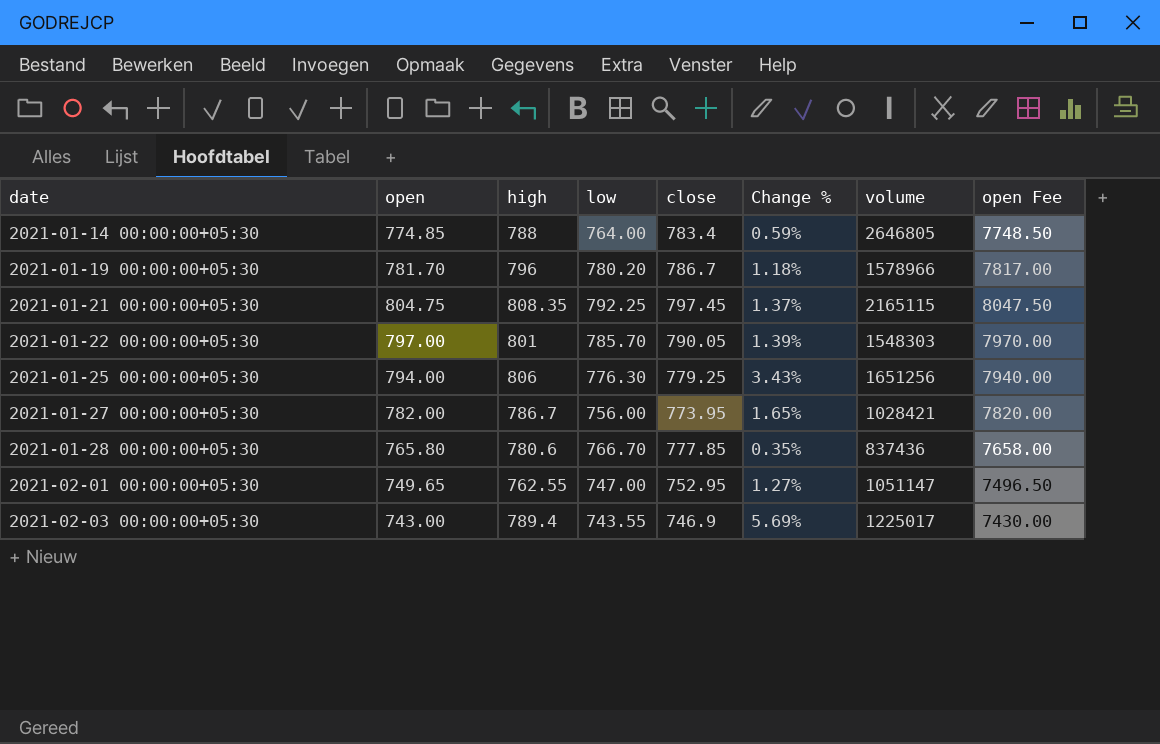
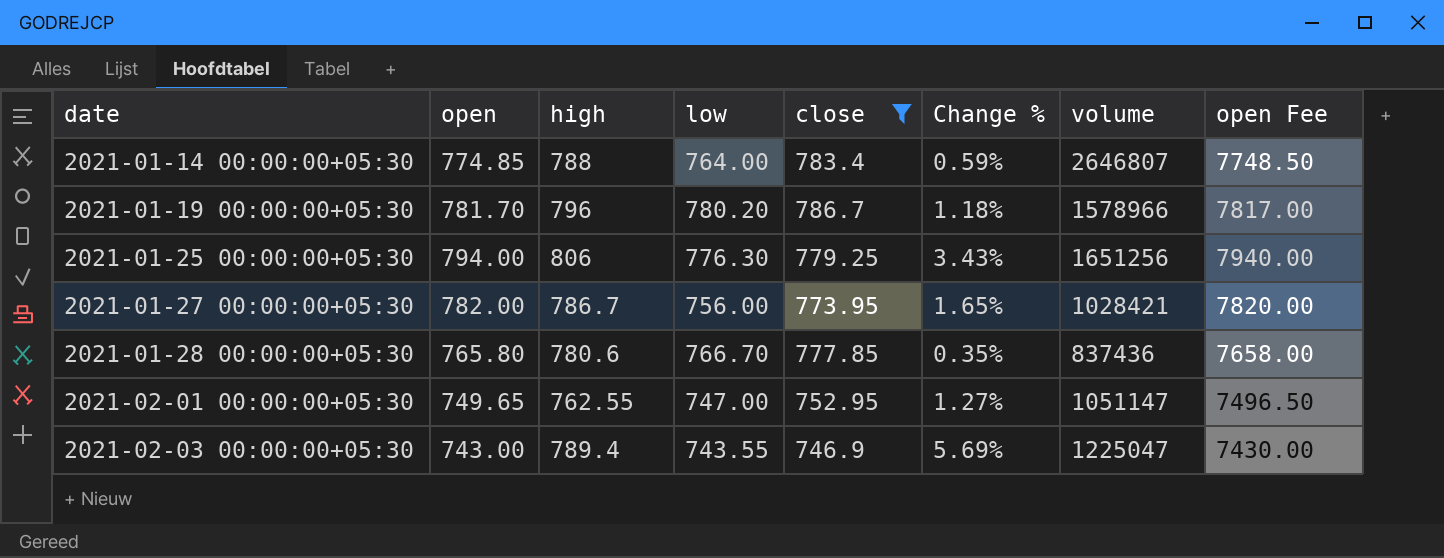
filter: none -> close <= 786.7
2021-01-14 00:00:00+05:30 | volume: 2646805 -> 2646807
2021-02-03 00:00:00+05:30 | volume: 1225017 -> 1225047

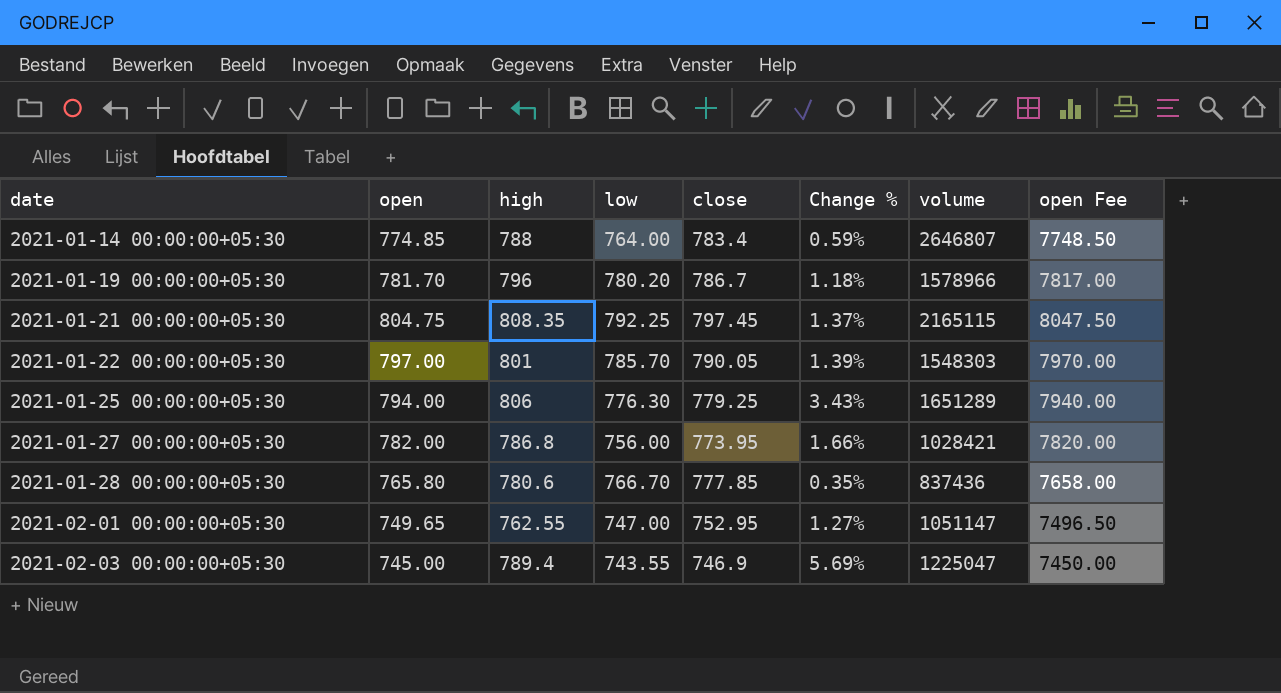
filter: close <= 786.7 -> none
2021-01-25 00:00:00+05:30 | volume: 1651256 -> 1651289
2021-01-27 00:00:00+05:30 | high: 786.7 -> 786.8
2021-01-27 00:00:00+05:30 | Change %: 1.65% -> 1.66%
2021-02-03 00:00:00+05:30 | open: 743.00 -> 745.00
2021-02-03 00:00:00+05:30 | open Fee: 7430.00 -> 7450.00

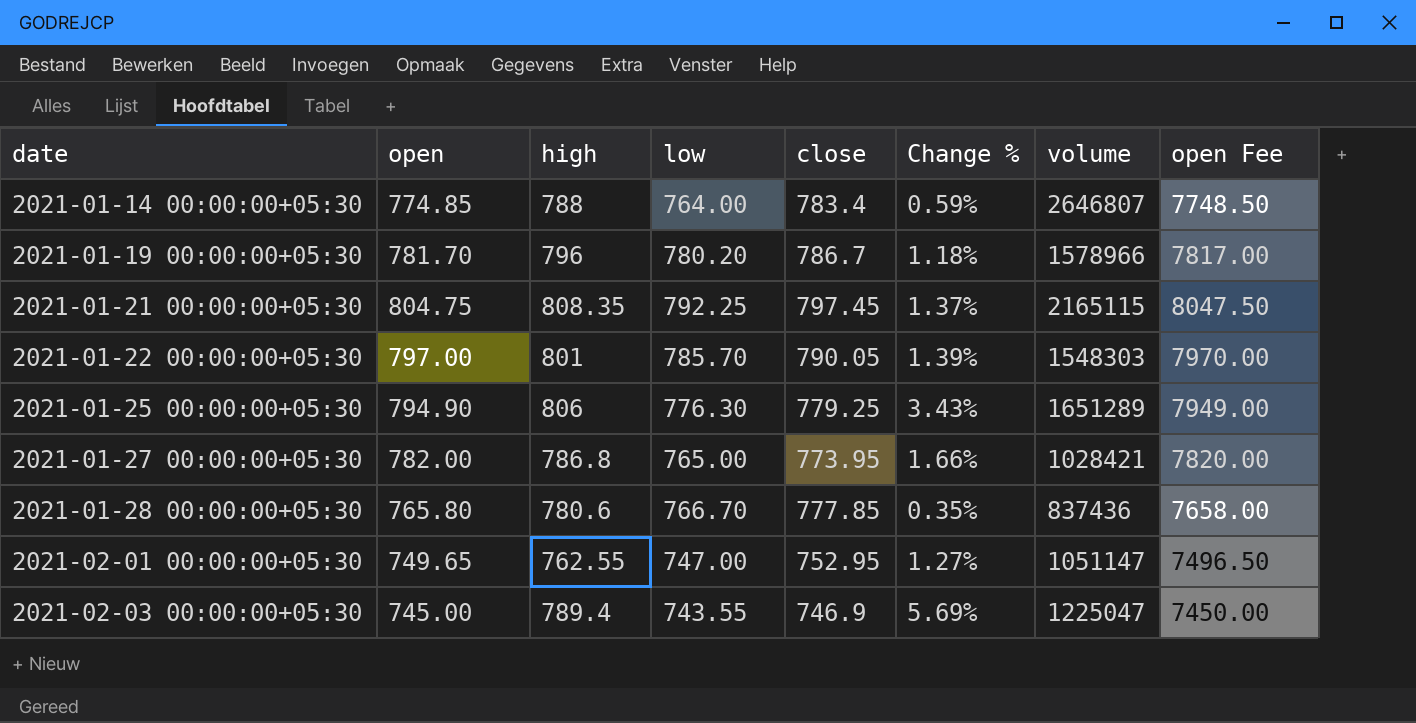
2021-01-25 00:00:00+05:30 | open: 794.00 -> 794.90
2021-01-25 00:00:00+05:30 | open Fee: 7940.00 -> 7949.00
2021-01-27 00:00:00+05:30 | low: 756.00 -> 765.00

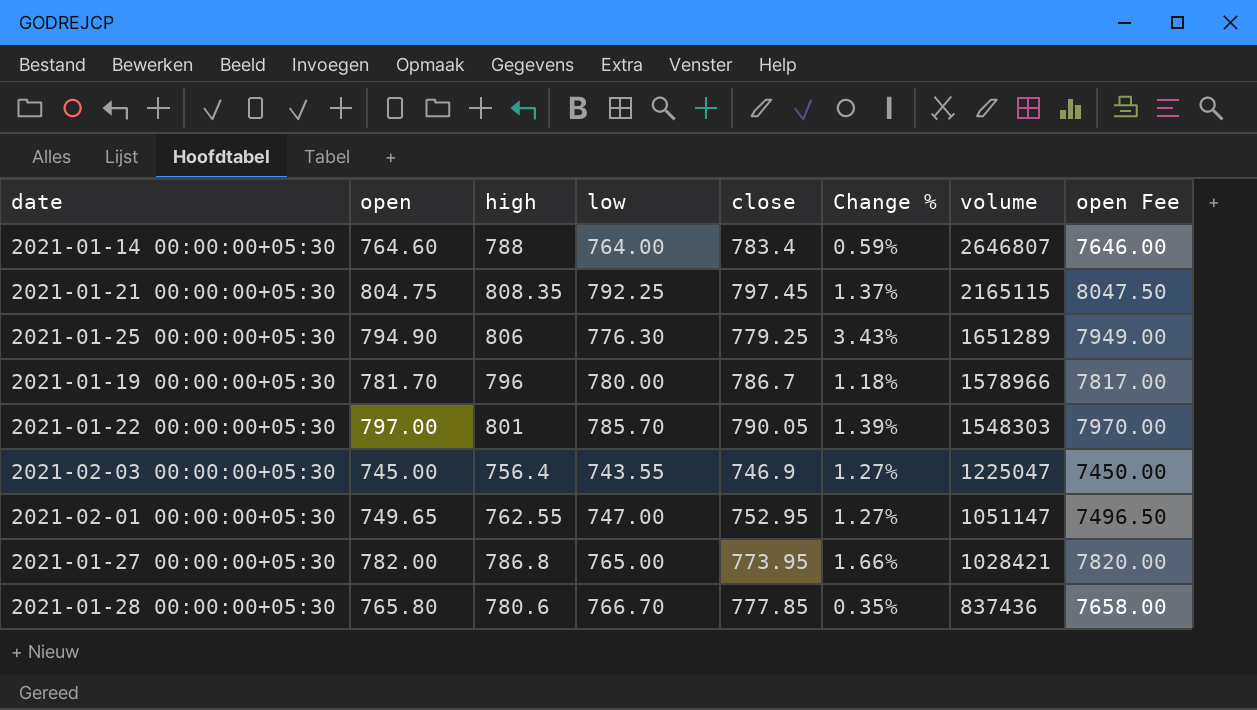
row order: date ascending -> volume descending
2021-01-14 00:00:00+05:30 | open: 774.85 -> 764.60
2021-01-14 00:00:00+05:30 | open Fee: 7748.50 -> 7646.00
2021-01-19 00:00:00+05:30 | low: 780.20 -> 780.00
2021-02-03 00:00:00+05:30 | high: 789.4 -> 756.4
2021-02-03 00:00:00+05:30 | Change %: 5.69% -> 1.27%

